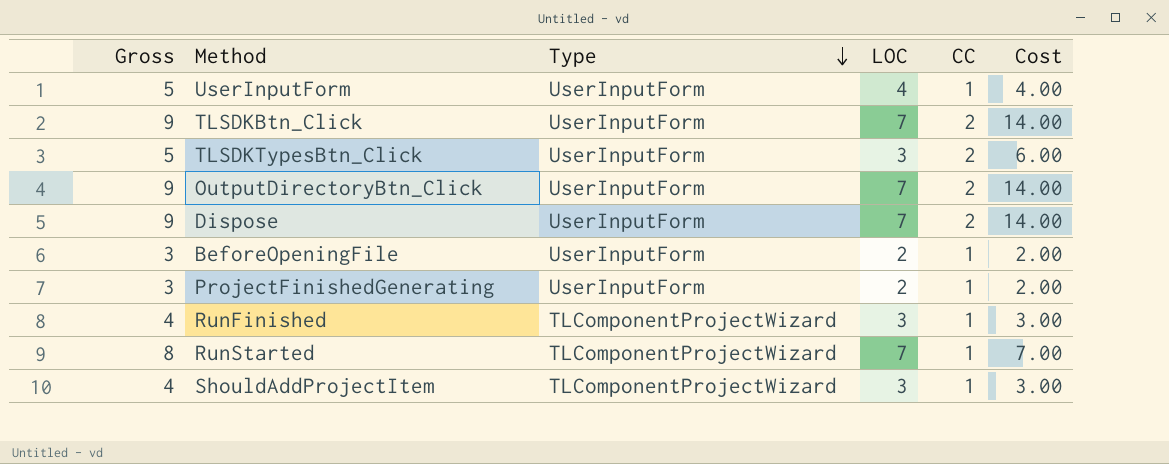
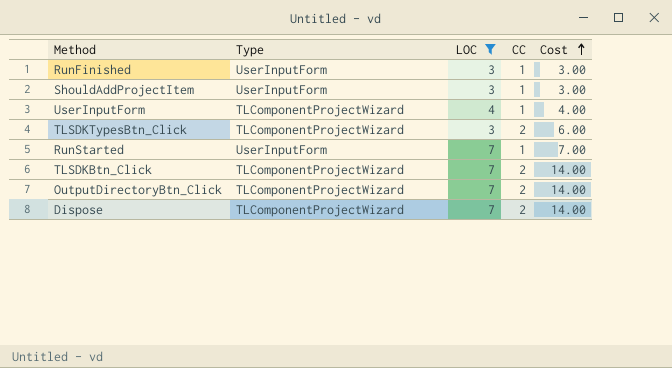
filter: none -> LOC != 2
row order: Type descending -> Cost ascending
column Gross | formula: [LOC] + [CC] -> none
RunFinished | Type: TLComponentProjectWizard -> UserInputForm
ShouldAddProjectItem | Type: TLComponentProjectWizard -> UserInputForm
UserInputForm | Type: UserInputForm -> TLComponentProjectWizard
TLSDKTypesBtn_Click | Type: UserInputForm -> TLComponentProjectWizard
RunStarted | Type: TLComponentProjectWizard -> UserInputForm
TLSDKBtn_Click | Type: UserInputForm -> TLComponentProjectWizard
OutputDirectoryBtn_Click | Type: UserInputForm -> TLComponentProjectWizard
Dispose | Type: UserInputForm -> TLComponentProjectWizard

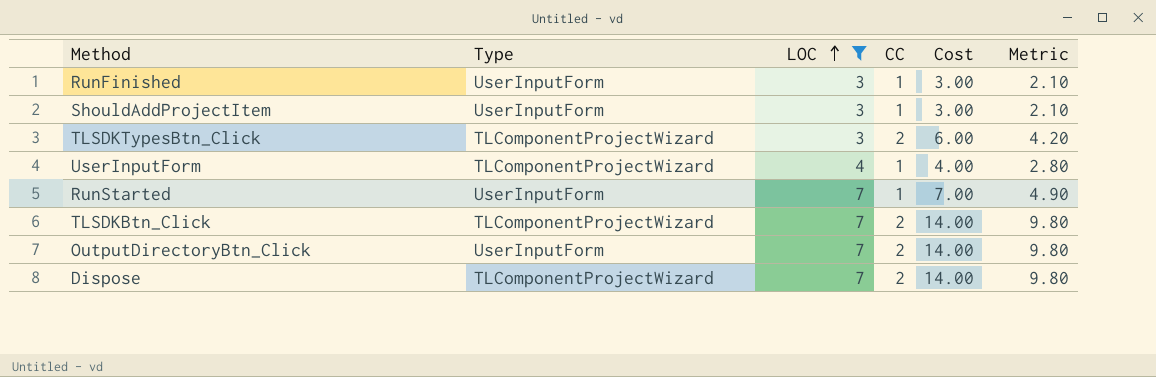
row order: Cost ascending -> LOC ascending
column Metric | formula: none -> [Cost] * 0.7
OutputDirectoryBtn_Click | Type: TLComponentProjectWizard -> UserInputForm

